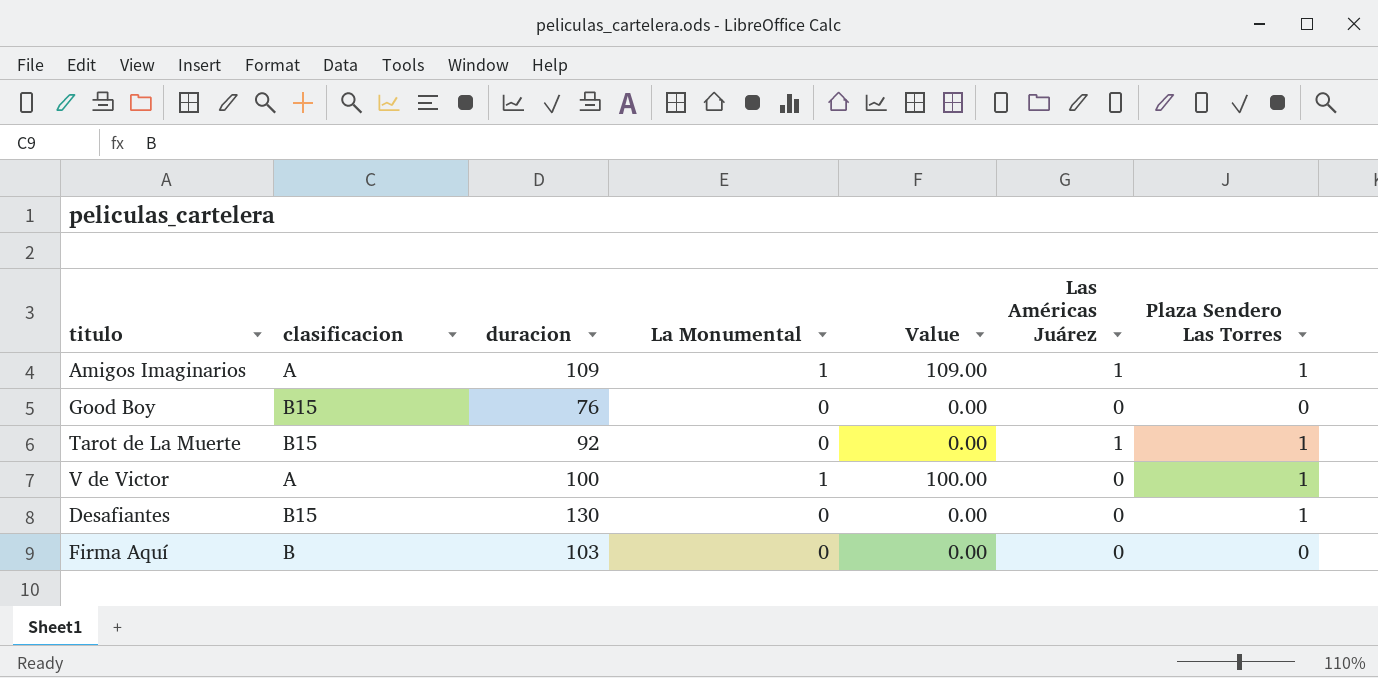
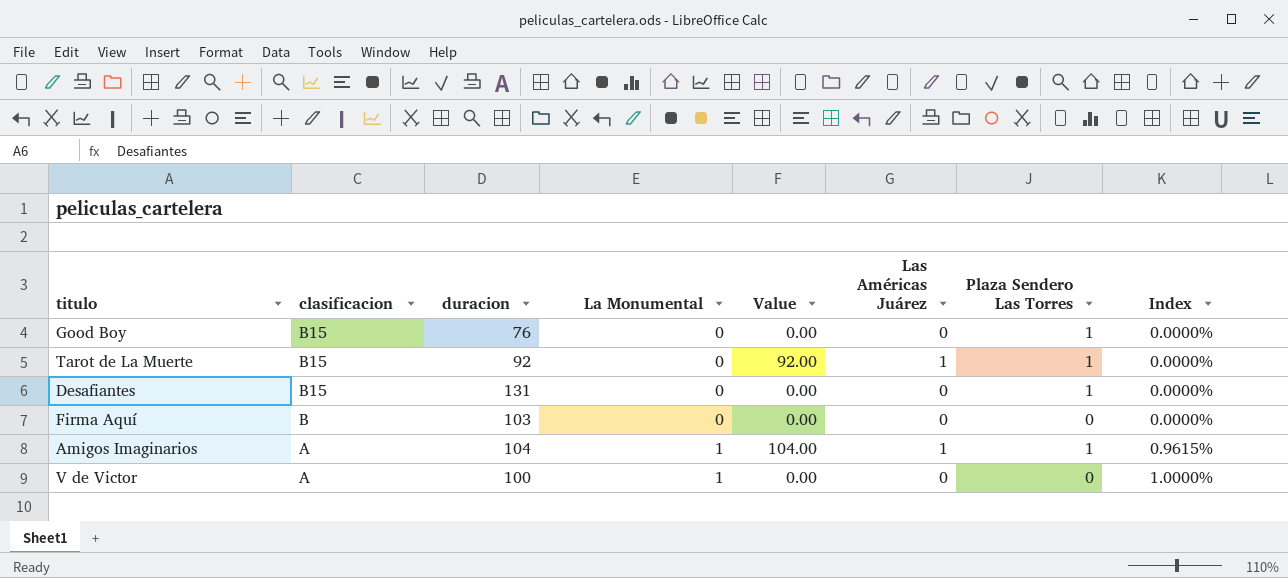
row order: none -> clasificacion descending
column Value | formula: [duracion] * [La Monumental] -> [duracion] * [Las Américas Juárez]
column Index | formula: none -> [La Monumental] / [duracion]
Good Boy | Plaza Sendero Las Torres: 0 -> 1
Desafiantes | duracion: 130 -> 131
Amigos Imaginarios | duracion: 109 -> 104
V de Victor | Plaza Sendero Las Torres: 1 -> 0

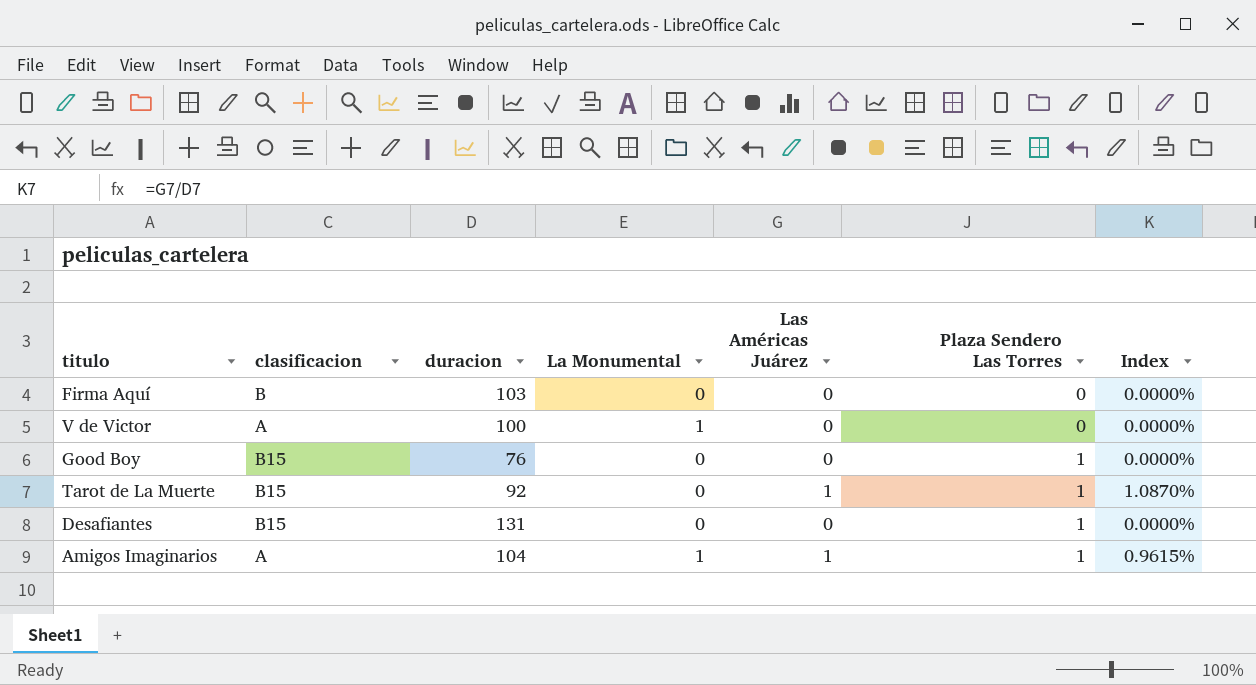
row order: clasificacion descending -> Plaza Sendero Las Torres ascending
column Value | formula: [duracion] * [Las Américas Juárez] -> none
column Index | formula: [La Monumental] / [duracion] -> [Las Américas Juárez] / [duracion]

